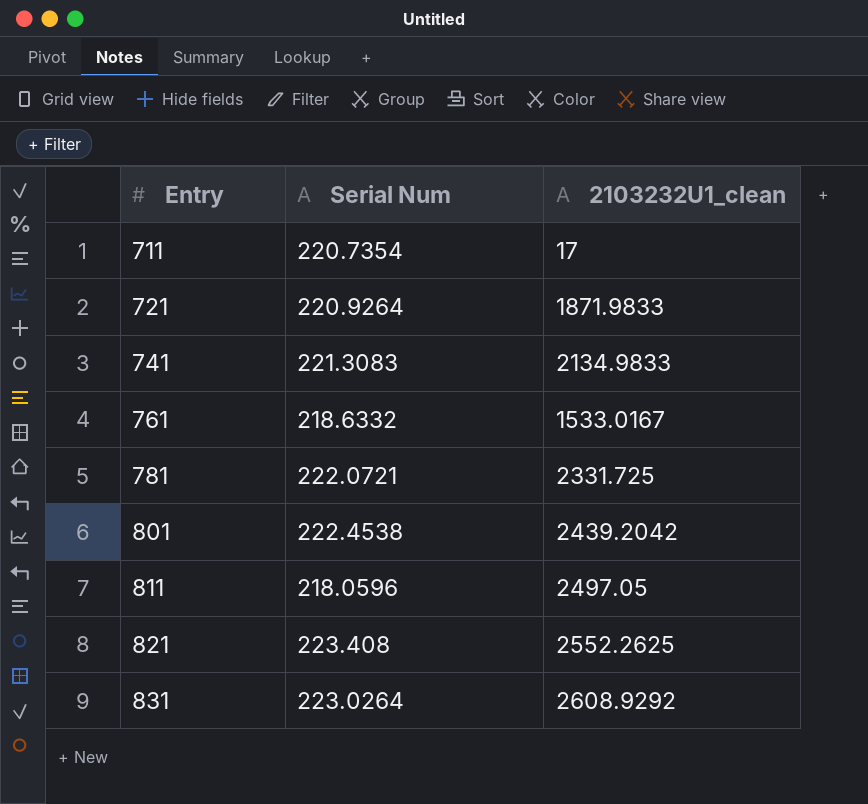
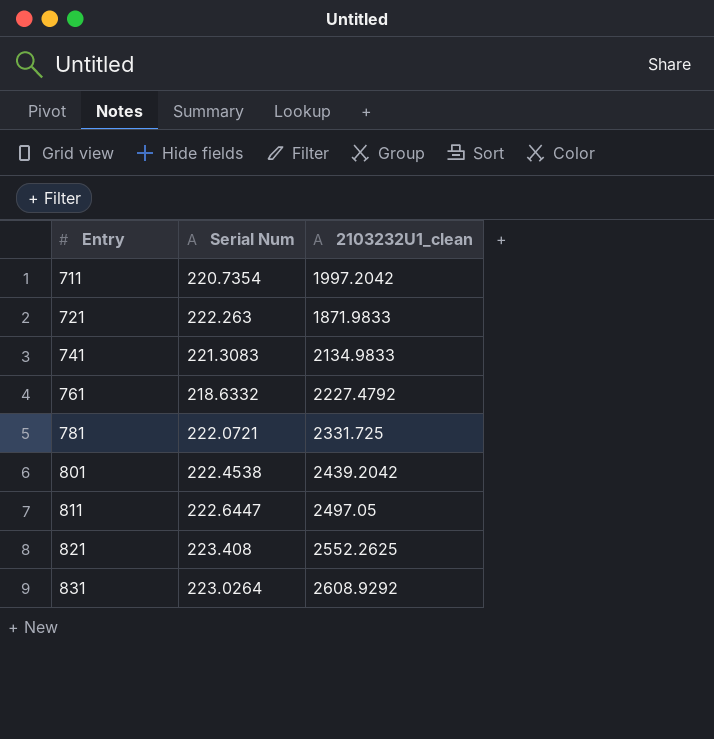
711 | 2103232U1_clean: 17 -> 1997.2042
721 | Serial Num: 220.9264 -> 222.263
761 | 2103232U1_clean: 1533.0167 -> 2227.4792
811 | Serial Num: 218.0596 -> 222.6447

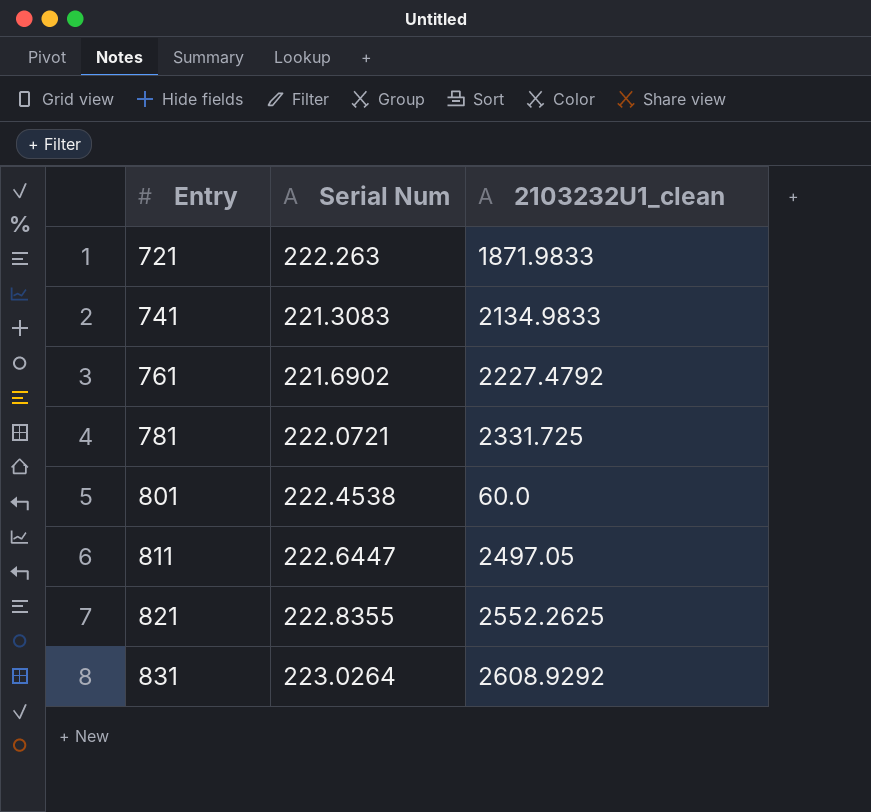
row 711: 220.7354 | 1997.2042 -> none
761 | Serial Num: 218.6332 -> 221.6902
801 | 2103232U1_clean: 2439.2042 -> 60.0
821 | Serial Num: 223.408 -> 222.8355

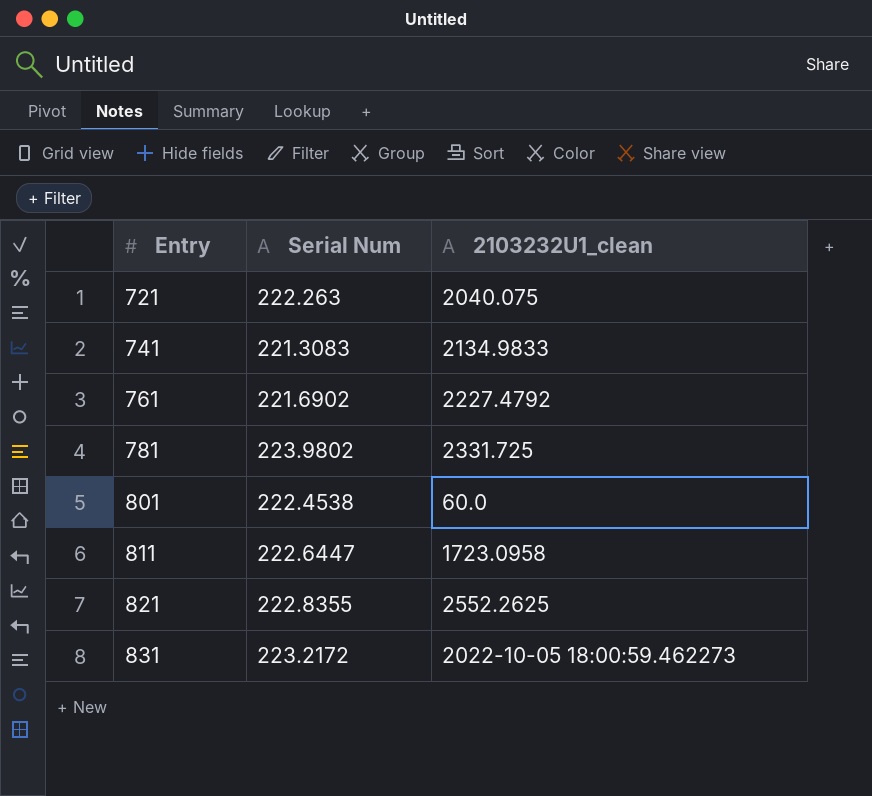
721 | 2103232U1_clean: 1871.9833 -> 2040.075
781 | Serial Num: 222.0721 -> 223.9802
811 | 2103232U1_clean: 2497.05 -> 1723.0958
831 | Serial Num: 223.0264 -> 223.2172
831 | 2103232U1_clean: 2608.9292 -> 2022-10-05 18:00:59.462273

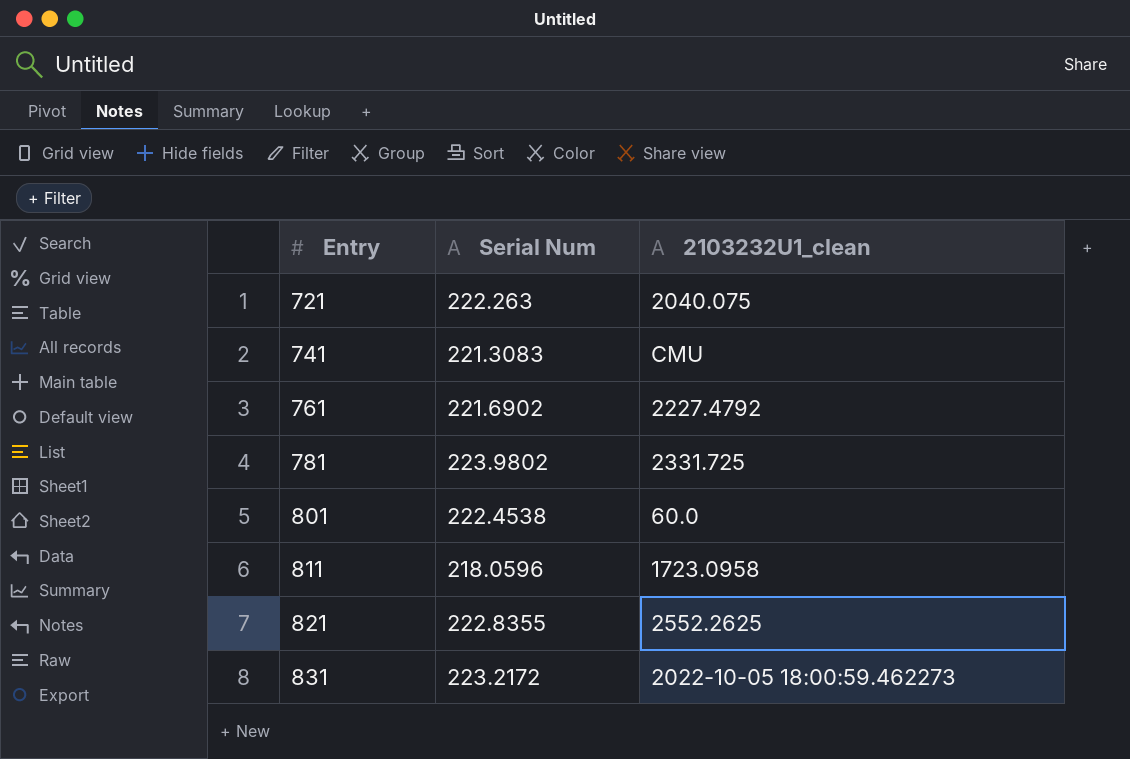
741 | 2103232U1_clean: 2134.9833 -> CMU
811 | Serial Num: 222.6447 -> 218.0596

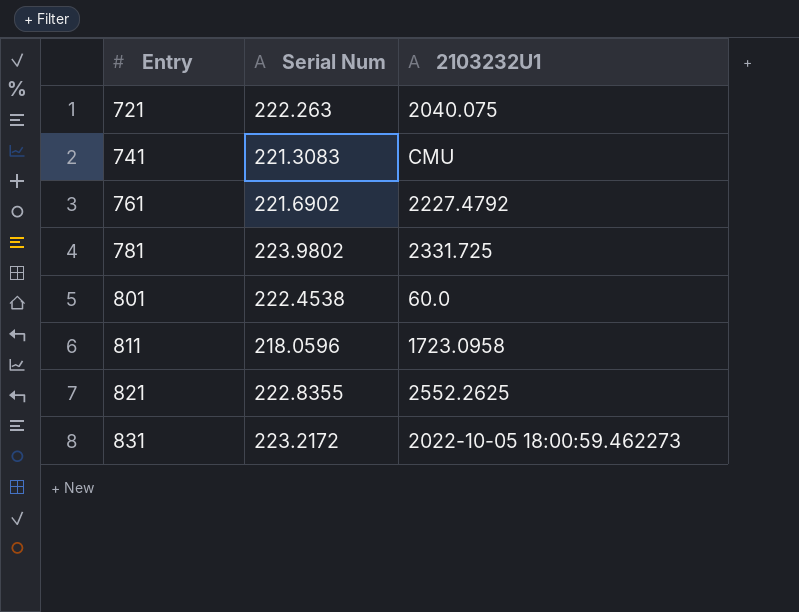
column name: 2103232U1_clean -> 2103232U1

